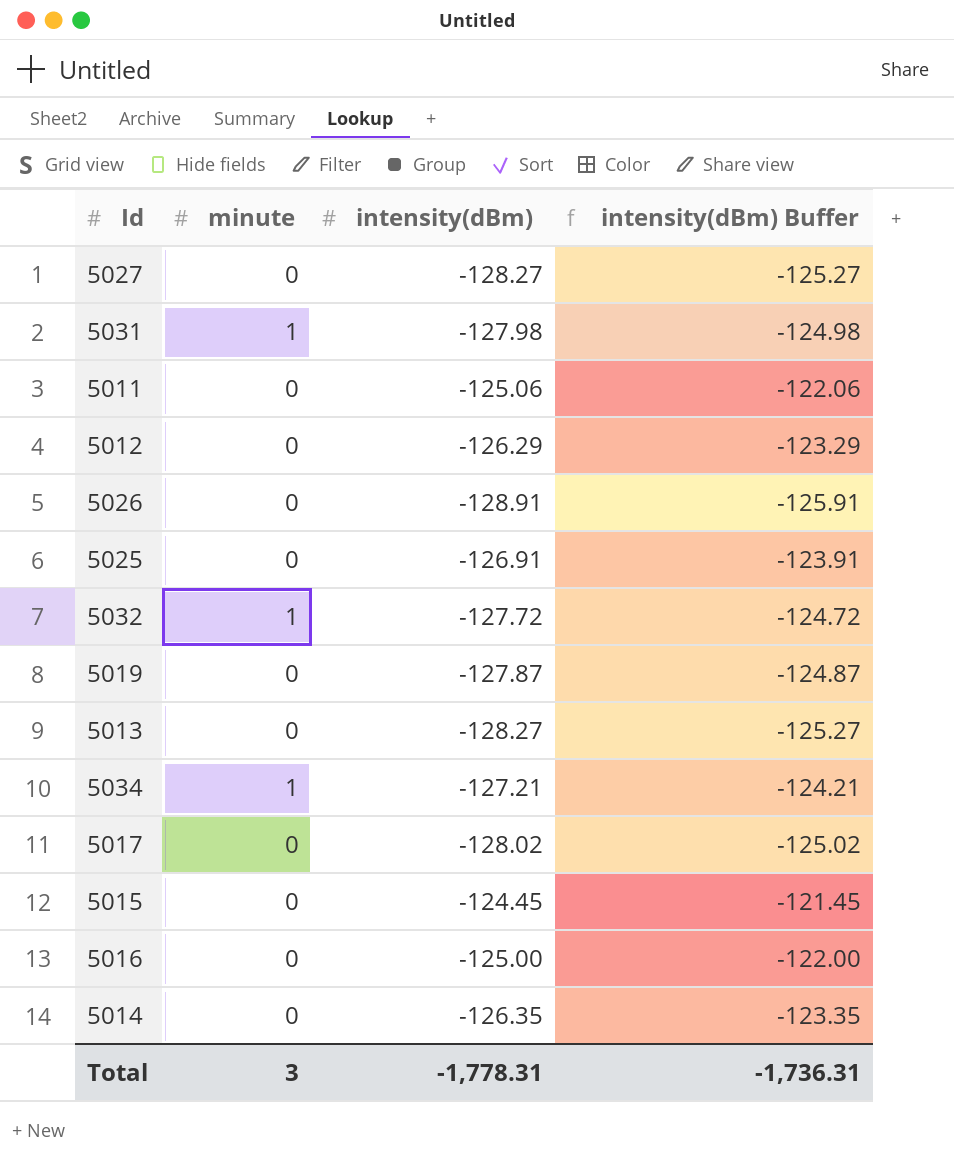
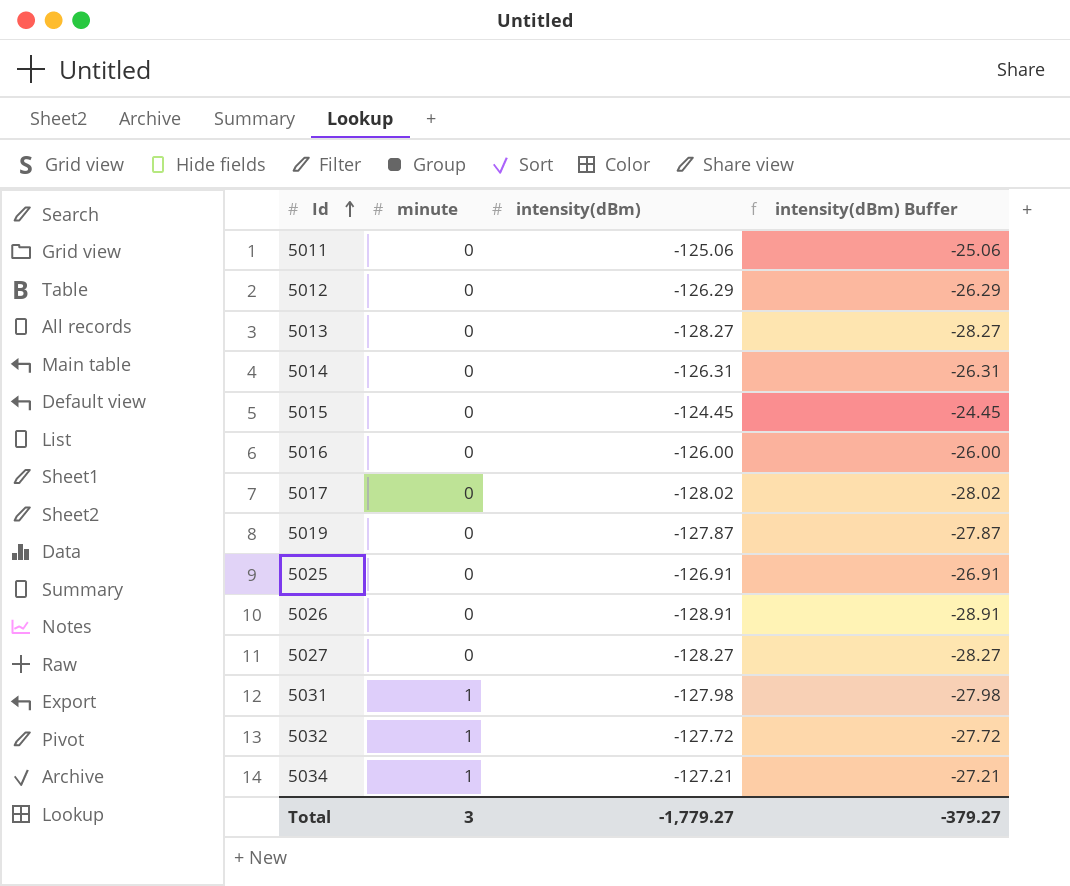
row order: none -> Id ascending
column intensity(dBm) Buffer | formula: [intensity(dBm)] + 3 -> [intensity(dBm)] + 100
5014 | intensity(dBm): -126.35 -> -126.31
5016 | intensity(dBm): -125.00 -> -126.00
Total | intensity(dBm): -1,778.31 -> -1,779.27
Total | intensity(dBm) Buffer: -1,736.31 -> -379.27

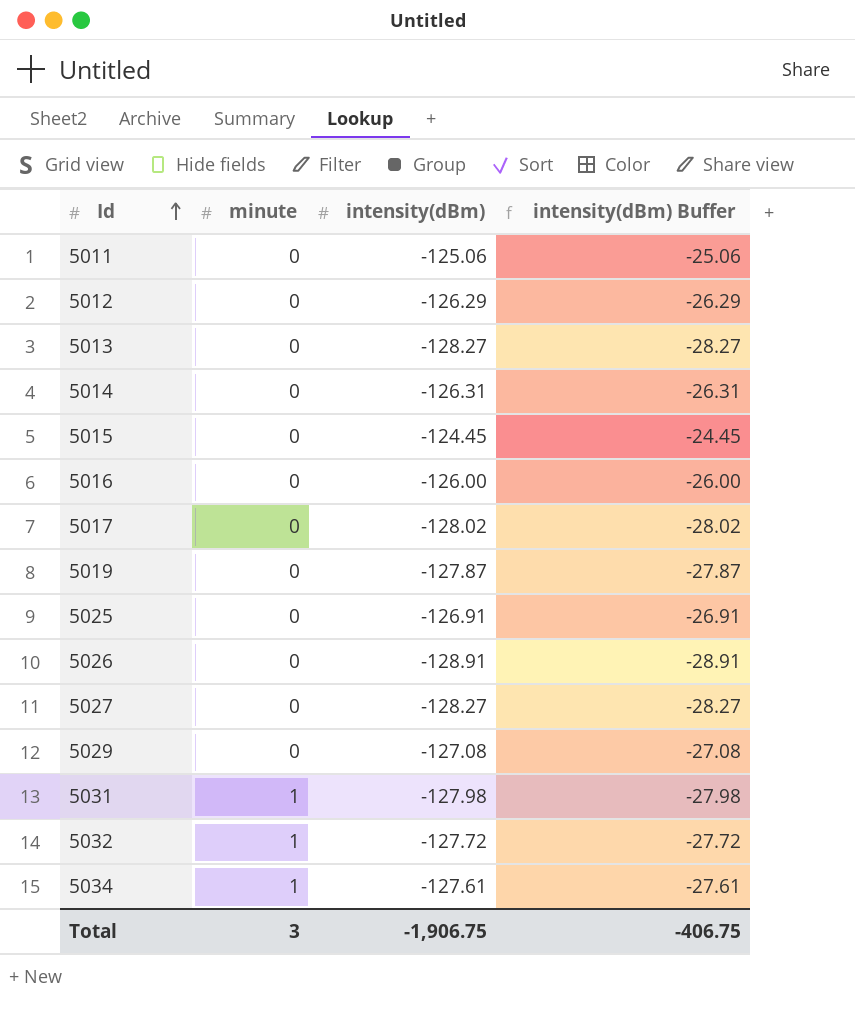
row 5029: none -> 0 | -127.08 | -27.08
5034 | intensity(dBm): -127.21 -> -127.61
5034 | intensity(dBm) Buffer: -27.21 -> -27.61
Total | intensity(dBm): -1,779.27 -> -1,906.75
Total | intensity(dBm) Buffer: -379.27 -> -406.75

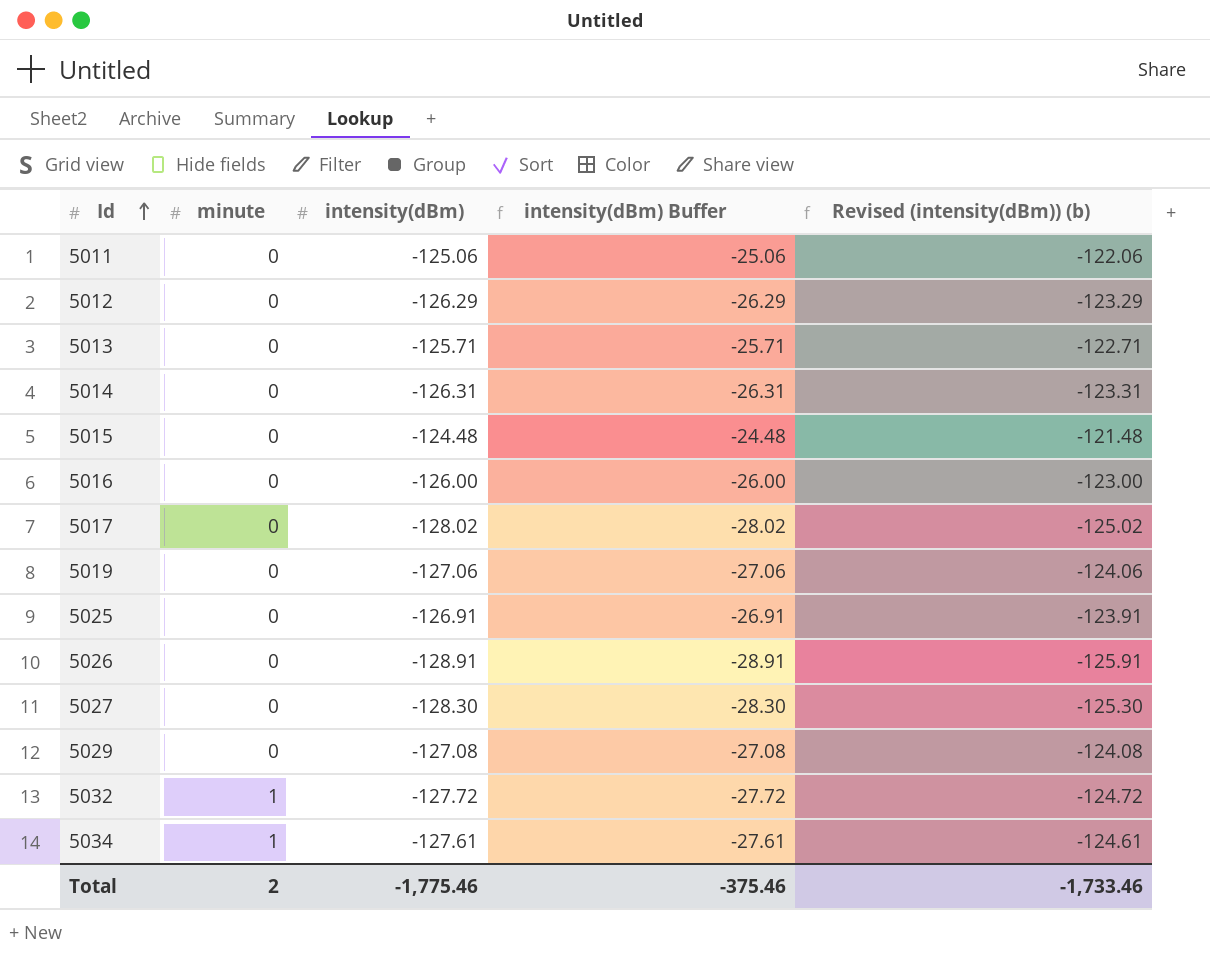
column Revised (intensity(dBm)) (b) | formula: none -> [intensity(dBm)] + 3
row 5031: 1 | -127.98 | -27.98 -> none
5013 | intensity(dBm): -128.27 -> -125.71
5013 | intensity(dBm) Buffer: -28.27 -> -25.71
5015 | intensity(dBm): -124.45 -> -124.48
5015 | intensity(dBm) Buffer: -24.45 -> -24.48
5019 | intensity(dBm): -127.87 -> -127.06
5019 | intensity(dBm) Buffer: -27.87 -> -27.06
5027 | intensity(dBm): -128.27 -> -128.30
5027 | intensity(dBm) Buffer: -28.27 -> -28.30
Total | minute: 3 -> 2
Total | intensity(dBm): -1,906.75 -> -1,775.46
Total | intensity(dBm) Buffer: -406.75 -> -375.46

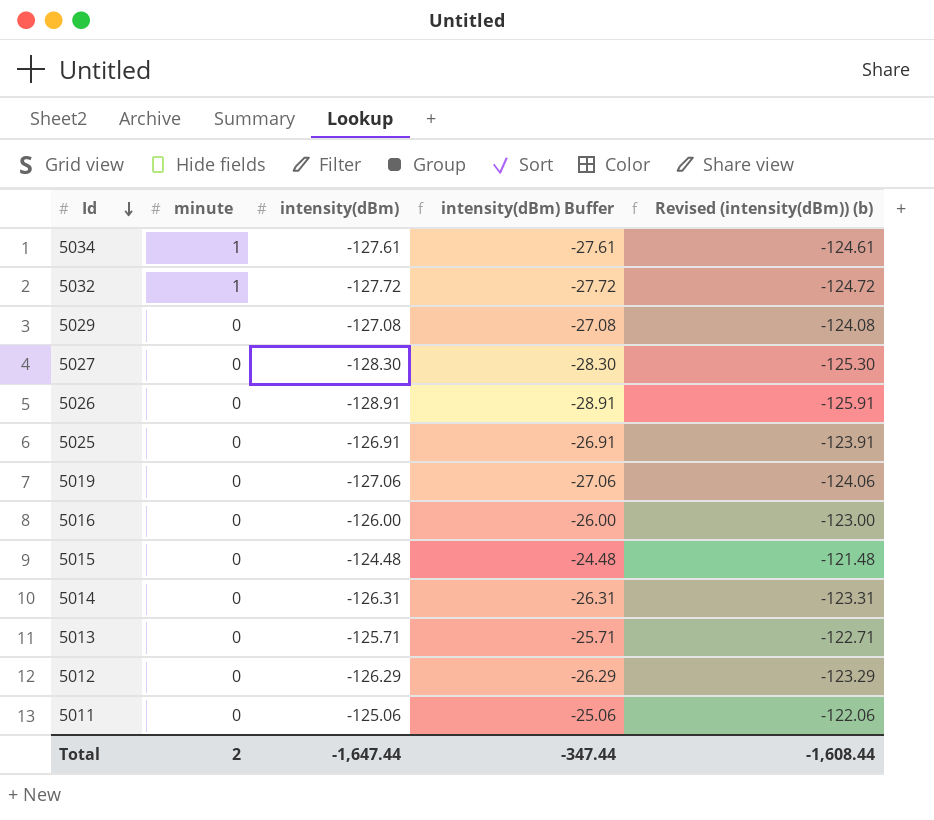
row order: Id ascending -> Id descending
row 5017: 0 | -128.02 | -28.02 | -125.02 -> none
Total | intensity(dBm): -1,775.46 -> -1,647.44
Total | intensity(dBm) Buffer: -375.46 -> -347.44
Total | Revised (intensity(dBm)) (b): -1,733.46 -> -1,608.44

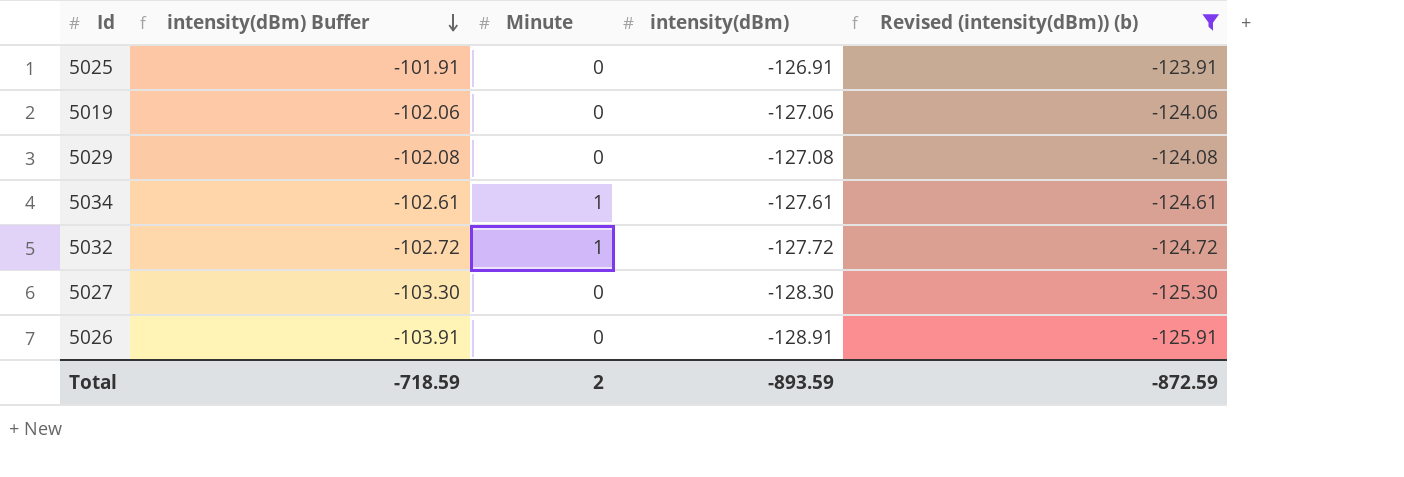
filter: none -> Revised (intensity(dBm)) (b) <= -123.91
row order: Id descending -> intensity(dBm) Buffer descending
column intensity(dBm) Buffer | formula: [intensity(dBm)] + 100 -> [intensity(dBm)] + 25
column intensity(dBm) Buffer | position: 4 -> 2
column name: minute -> Minute
Total | intensity(dBm) Buffer: -347.44 -> -718.59
Total | intensity(dBm): -1,647.44 -> -893.59
Total | Revised (intensity(dBm)) (b): -1,608.44 -> -872.59

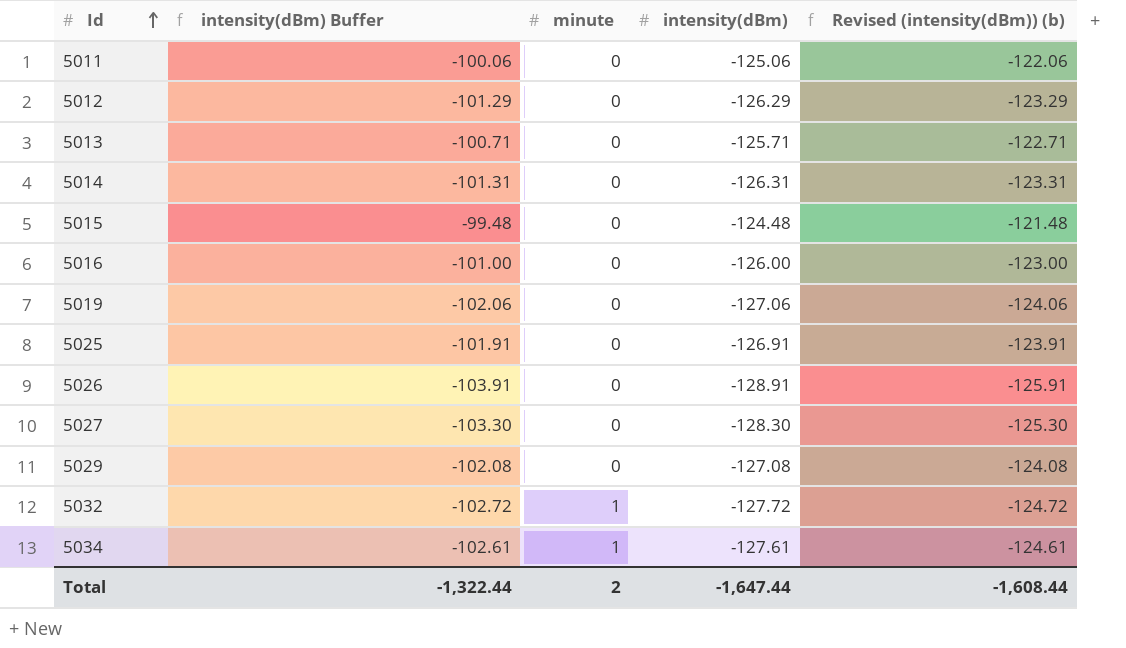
filter: Revised (intensity(dBm)) (b) <= -123.91 -> none
row order: intensity(dBm) Buffer descending -> Id ascending
column name: Minute -> minute
Total | intensity(dBm) Buffer: -718.59 -> -1,322.44
Total | intensity(dBm): -893.59 -> -1,647.44
Total | Revised (intensity(dBm)) (b): -872.59 -> -1,608.44

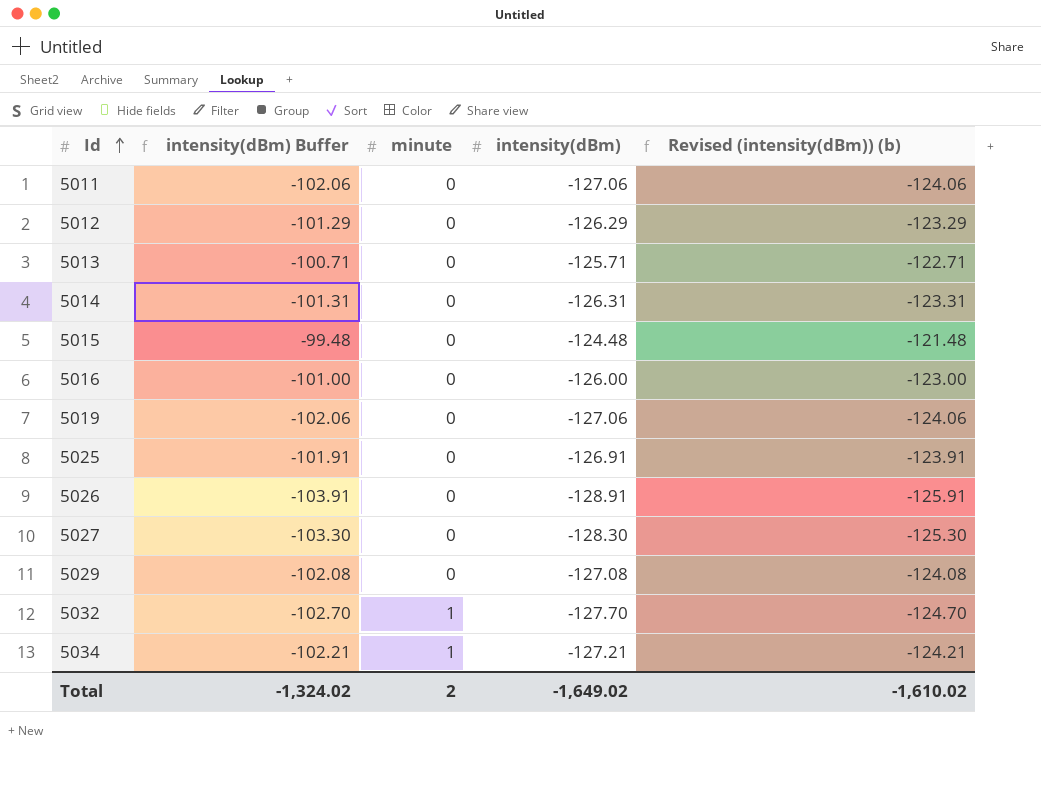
5011 | intensity(dBm) Buffer: -100.06 -> -102.06
5011 | intensity(dBm): -125.06 -> -127.06
5011 | Revised (intensity(dBm)) (b): -122.06 -> -124.06
5032 | intensity(dBm) Buffer: -102.72 -> -102.70
5032 | intensity(dBm): -127.72 -> -127.70
5032 | Revised (intensity(dBm)) (b): -124.72 -> -124.70
5034 | intensity(dBm) Buffer: -102.61 -> -102.21
5034 | intensity(dBm): -127.61 -> -127.21
5034 | Revised (intensity(dBm)) (b): -124.61 -> -124.21
Total | intensity(dBm) Buffer: -1,322.44 -> -1,324.02
Total | intensity(dBm): -1,647.44 -> -1,649.02
Total | Revised (intensity(dBm)) (b): -1,608.44 -> -1,610.02

